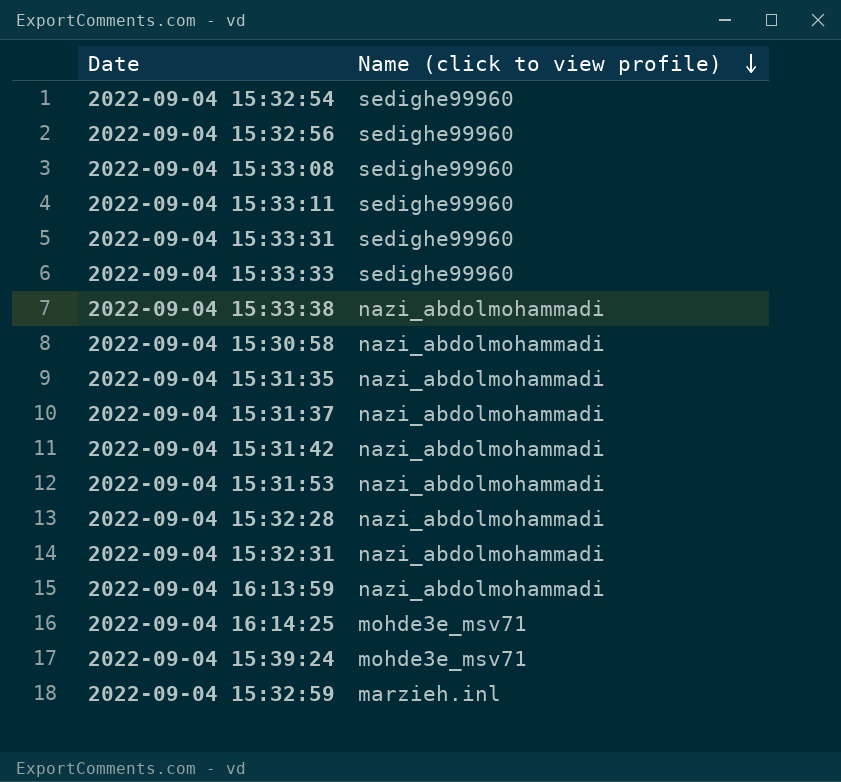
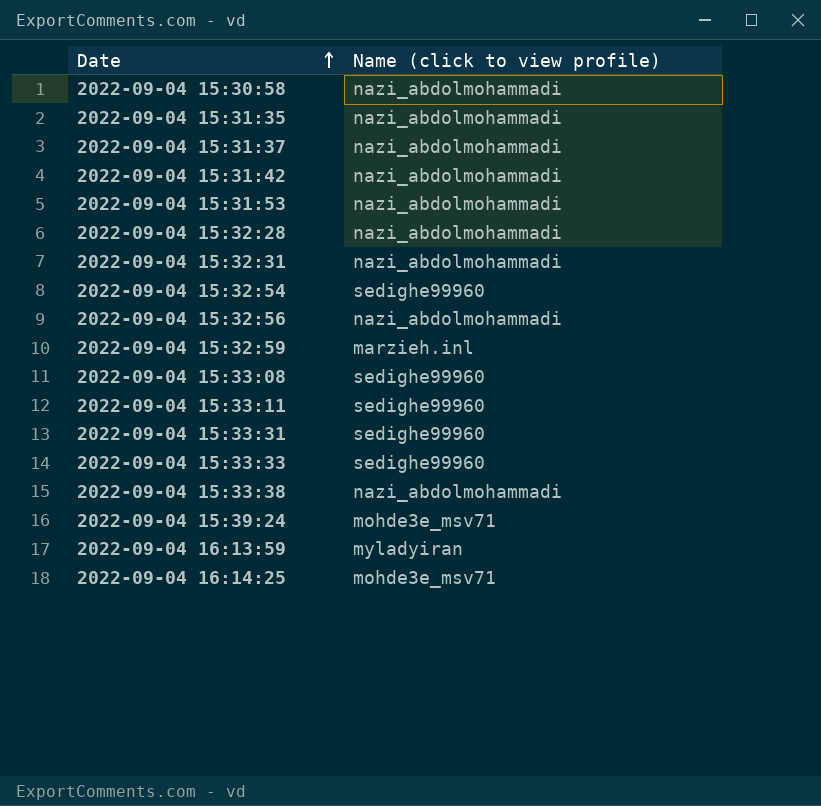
row order: Name (click to view profile) descending -> Date ascending
2022-09-04 15:32:56 | Name (click to view profile): sedighe99960 -> nazi_abdolmohammadi
2022-09-04 16:13:59 | Name (click to view profile): nazi_abdolmohammadi -> myladyiran

